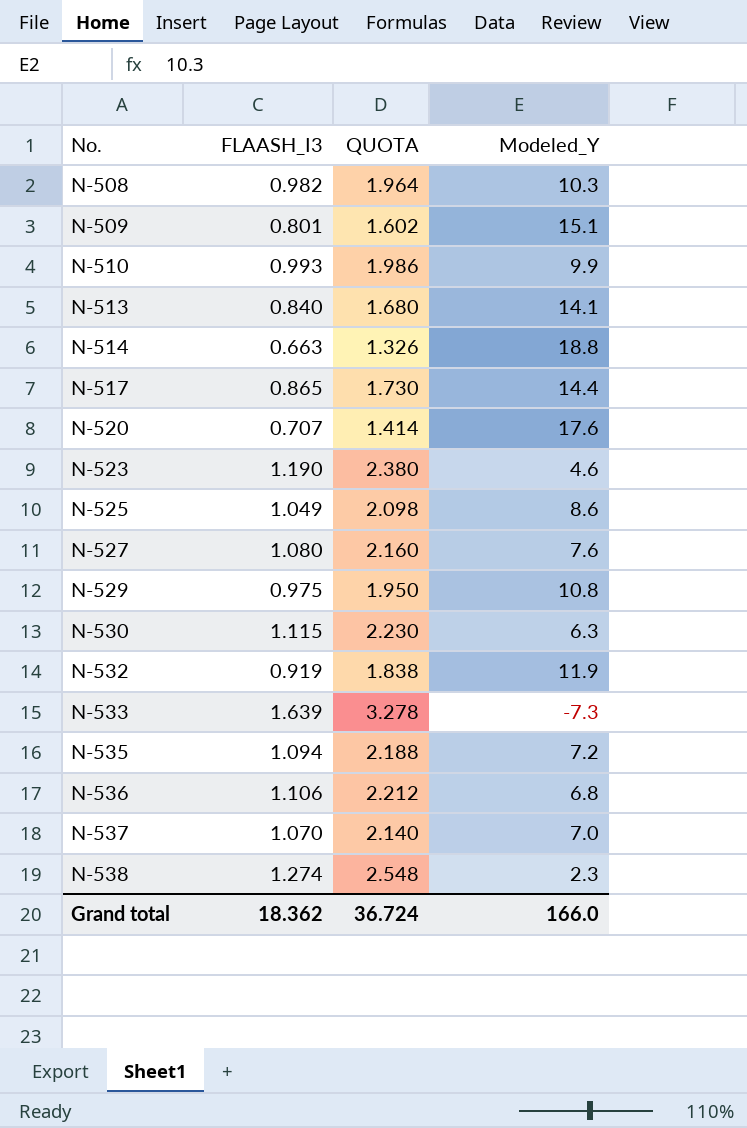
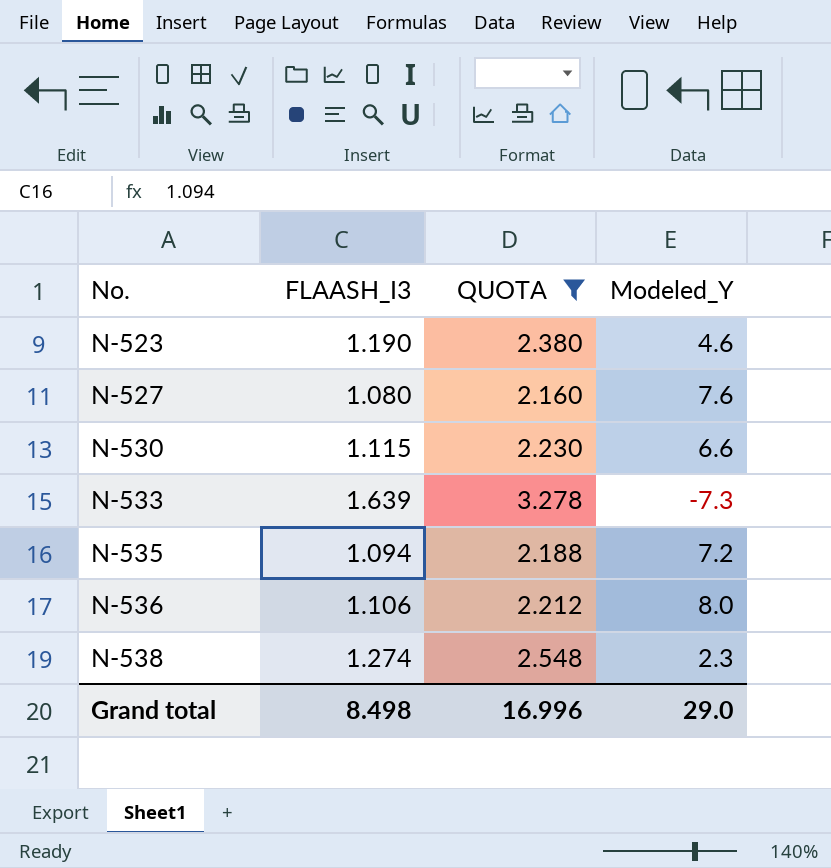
filter: none -> QUOTA >= 2.160
N-530 | Modeled_Y: 6.3 -> 6.6
N-536 | Modeled_Y: 6.8 -> 8.0
Grand total | FLAASH_I3: 18.362 -> 8.498
Grand total | QUOTA: 36.724 -> 16.996
Grand total | Modeled_Y: 166.0 -> 29.0

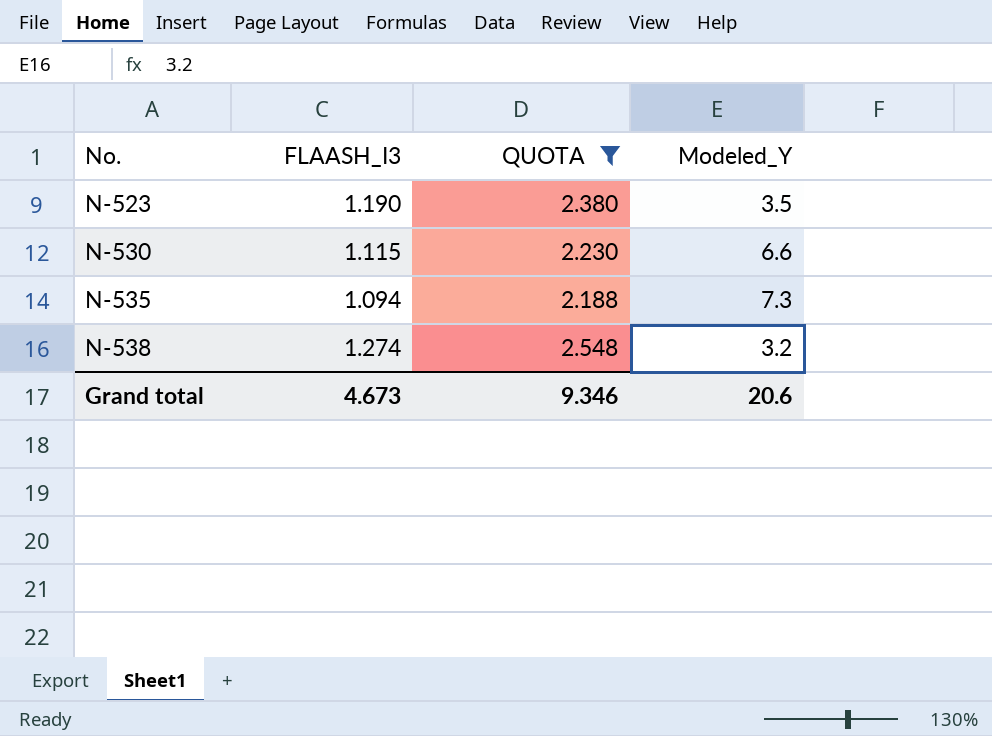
row N-527: 1.080 | 2.160 | 7.6 -> none
row N-533: 1.639 | 3.278 | -7.3 -> none
row N-536: 1.106 | 2.212 | 8.0 -> none
N-523 | Modeled_Y: 4.6 -> 3.5
N-535 | Modeled_Y: 7.2 -> 7.3
N-538 | Modeled_Y: 2.3 -> 3.2
Grand total | FLAASH_I3: 8.498 -> 4.673
Grand total | QUOTA: 16.996 -> 9.346
Grand total | Modeled_Y: 29.0 -> 20.6

